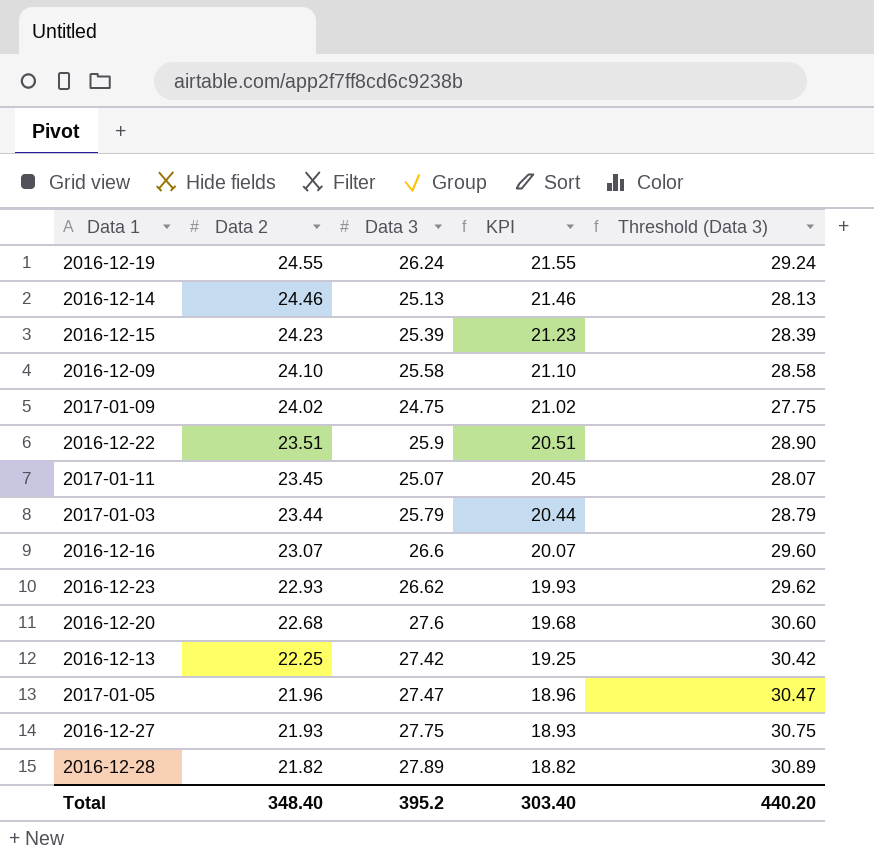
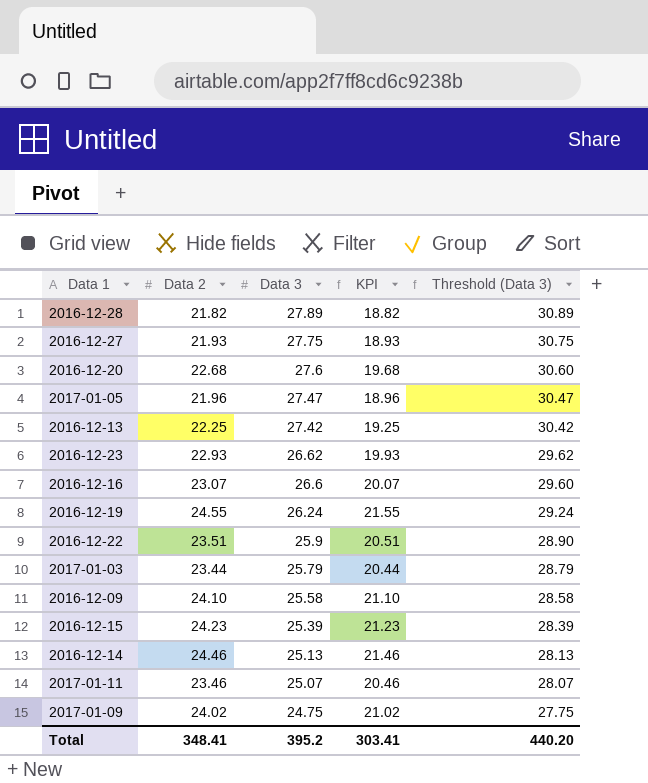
row order: Data 2 descending -> Data 3 descending
2017-01-11 | Data 2: 23.45 -> 23.46
2017-01-11 | KPI: 20.45 -> 20.46
Total | Data 2: 348.40 -> 348.41
Total | KPI: 303.40 -> 303.41

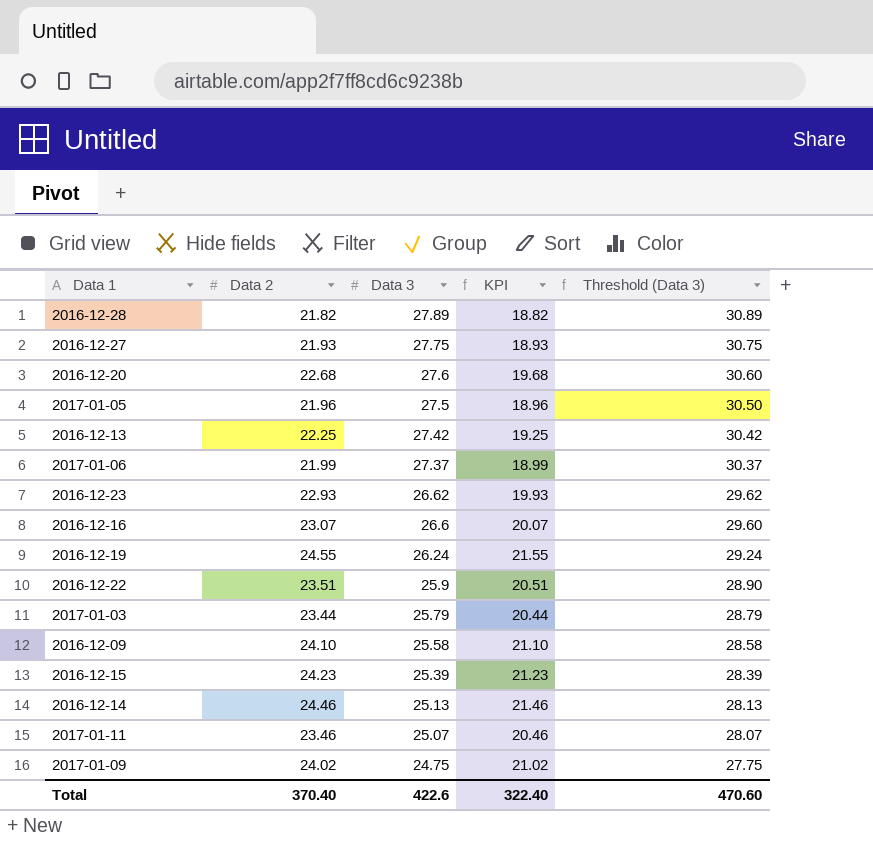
2017-01-05 | Data 3: 27.47 -> 27.5
2017-01-05 | Threshold (Data 3): 30.47 -> 30.50
row 2017-01-06: none -> 21.99 | 27.37 | 18.99 | 30.37
Total | Data 2: 348.41 -> 370.40
Total | Data 3: 395.2 -> 422.6
Total | KPI: 303.41 -> 322.40
Total | Threshold (Data 3): 440.20 -> 470.60

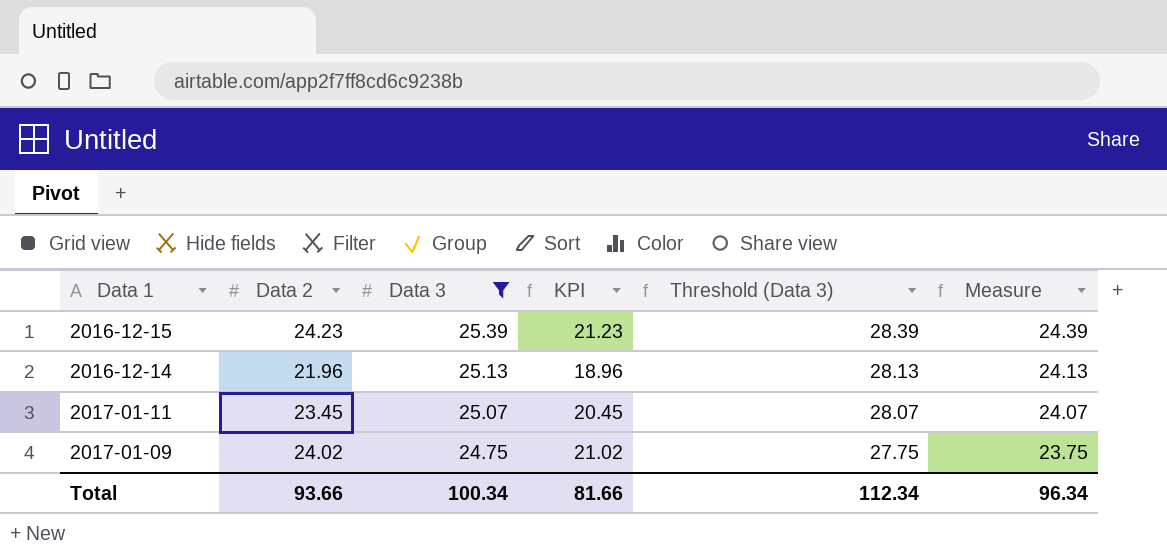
filter: none -> Data 3 <= 25.39
column Measure | formula: none -> [Data 3] - 1
2016-12-14 | Data 2: 24.46 -> 21.96
2016-12-14 | KPI: 21.46 -> 18.96
2017-01-11 | Data 2: 23.46 -> 23.45
2017-01-11 | KPI: 20.46 -> 20.45
Total | Data 2: 370.40 -> 93.66
Total | Data 3: 422.6 -> 100.34
Total | KPI: 322.40 -> 81.66
Total | Threshold (Data 3): 470.60 -> 112.34

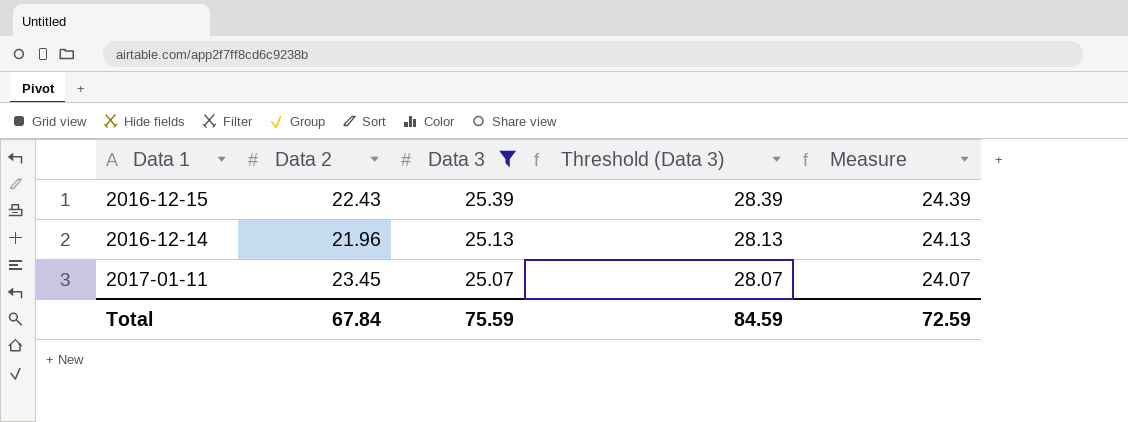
column KPI | formula: [Data 2] - 3 -> none
row 2017-01-09: 24.02 | 24.75 | 21.02 | 27.75 | 23.75 -> none
2016-12-15 | Data 2: 24.23 -> 22.43
Total | Data 2: 93.66 -> 67.84
Total | Data 3: 100.34 -> 75.59
Total | Threshold (Data 3): 112.34 -> 84.59
Total | Measure: 96.34 -> 72.59

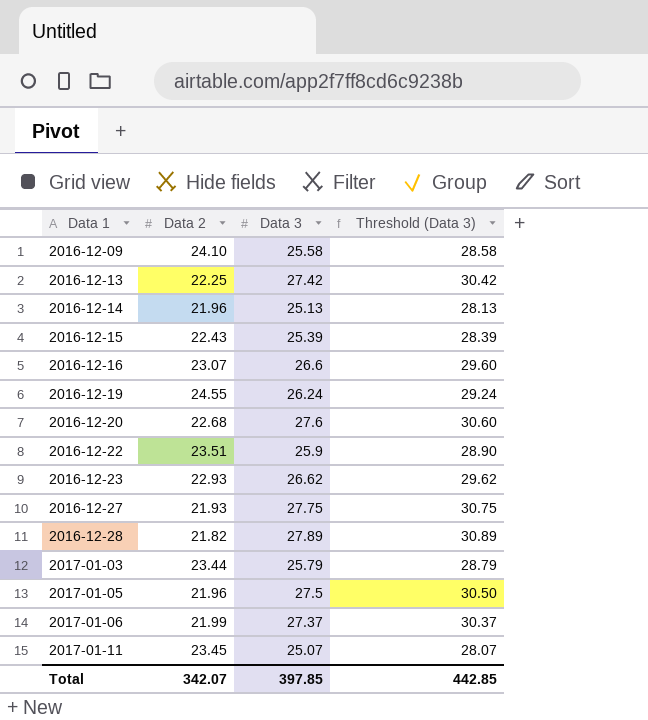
filter: Data 3 <= 25.39 -> none
row order: Data 3 descending -> Data 1 ascending
column Measure | formula: [Data 3] - 1 -> none
Total | Data 2: 67.84 -> 342.07
Total | Data 3: 75.59 -> 397.85
Total | Threshold (Data 3): 84.59 -> 442.85

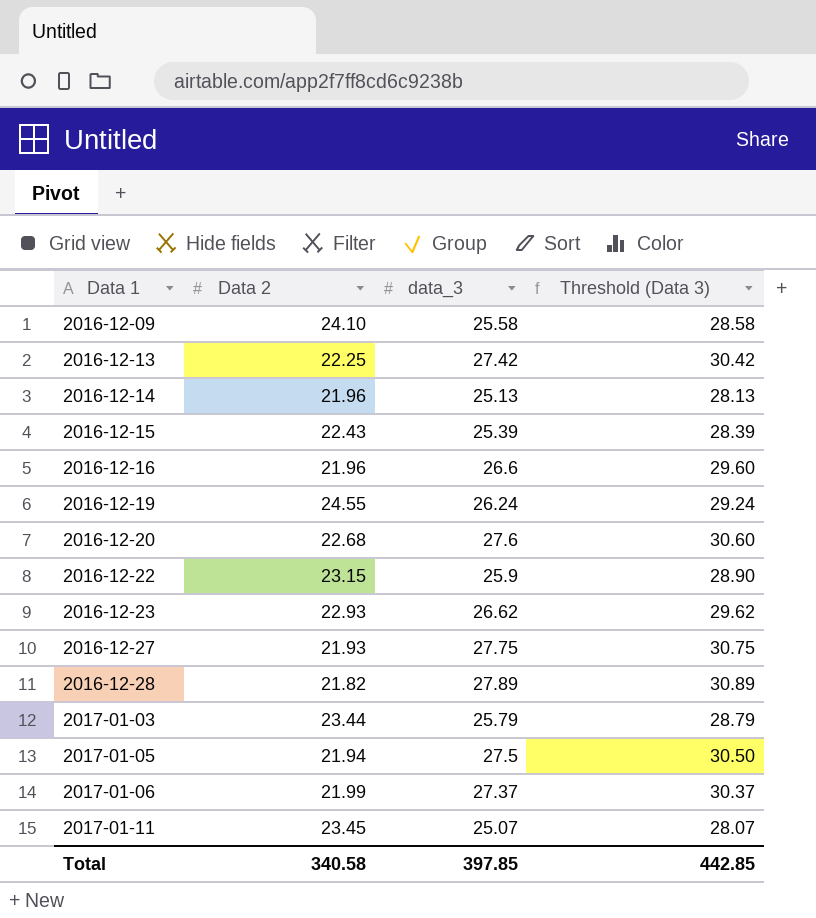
column name: Data 3 -> data_3
2016-12-16 | Data 2: 23.07 -> 21.96
2016-12-22 | Data 2: 23.51 -> 23.15
2017-01-05 | Data 2: 21.96 -> 21.94
Total | Data 2: 342.07 -> 340.58

